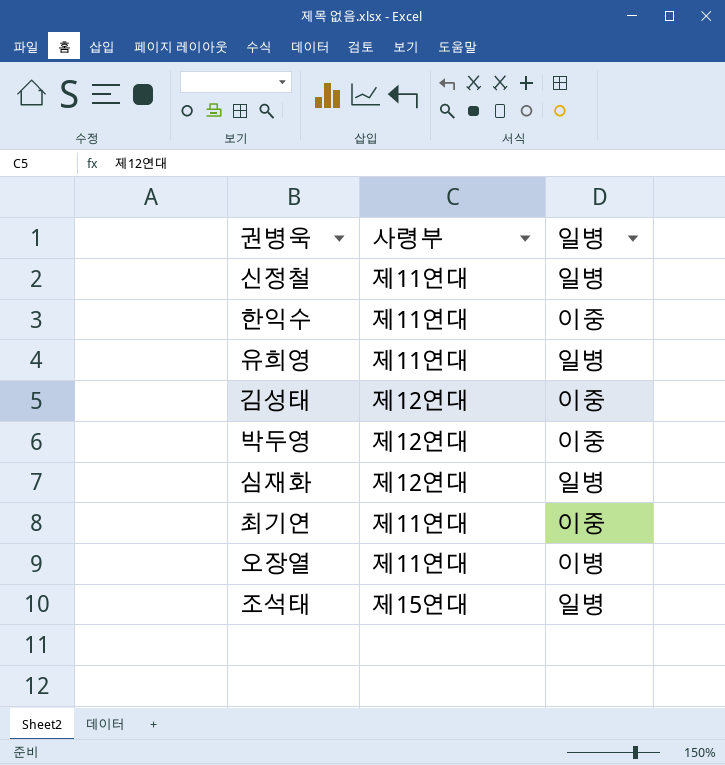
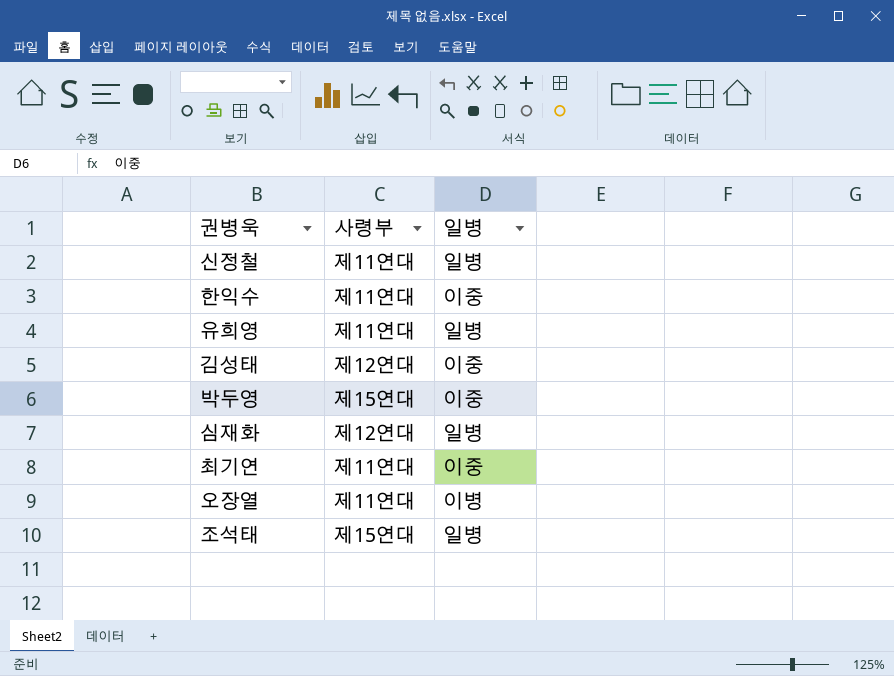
박두영 | 사령부: 제12연대 -> 제15연대

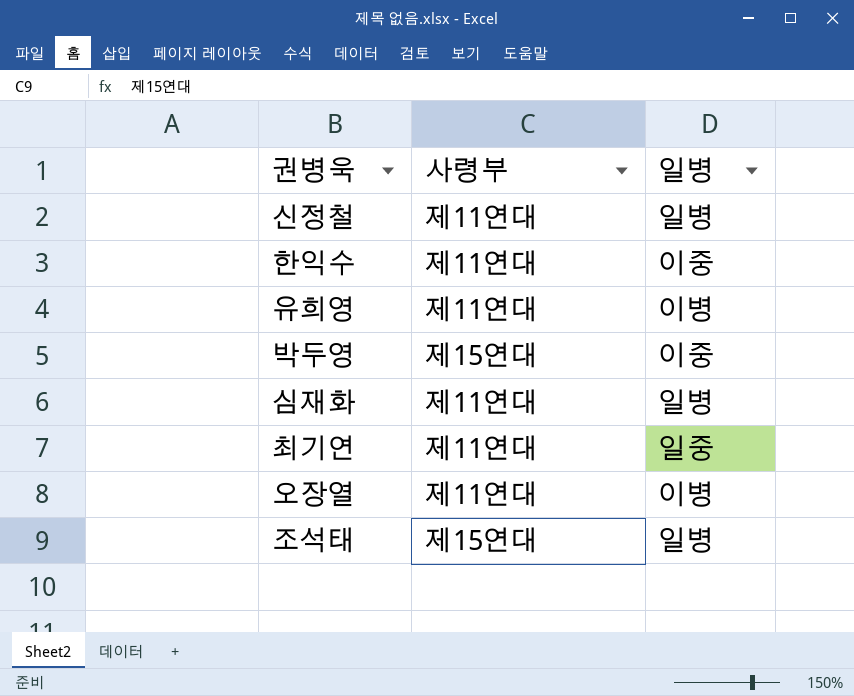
row 김성태: 제12연대 | 이중 -> none
유희영 | 일병: 일병 -> 이병
심재화 | 사령부: 제12연대 -> 제11연대
최기연 | 일병: 이중 -> 일중

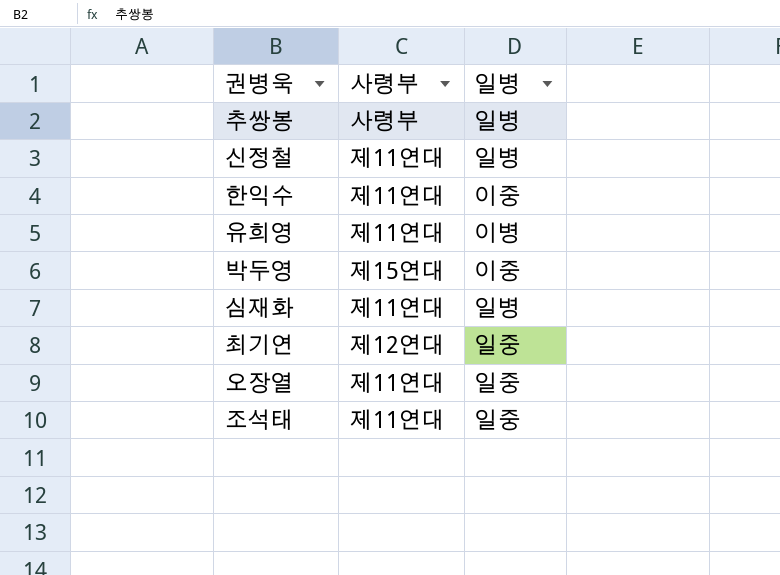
row 추쌍봉: none -> 사령부 | 일병
최기연 | 사령부: 제11연대 -> 제12연대
오장열 | 일병: 이병 -> 일중
조석태 | 사령부: 제15연대 -> 제11연대
조석태 | 일병: 일병 -> 일중

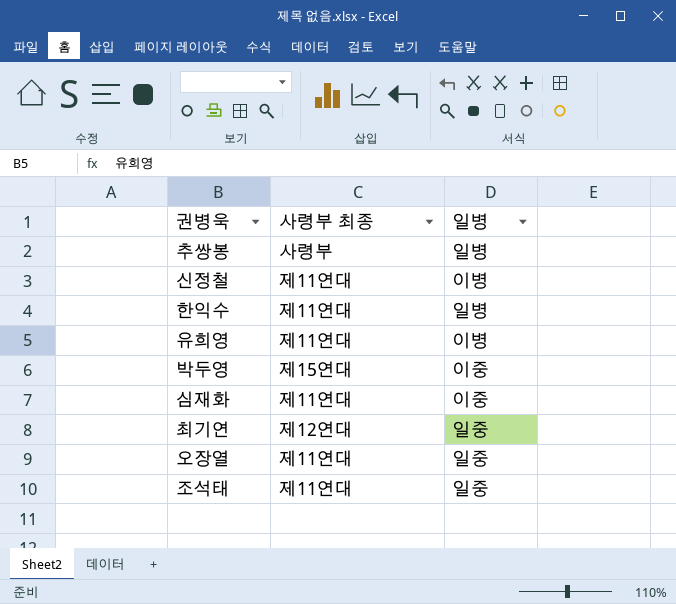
column name: 사령부 -> 사령부 최종
신정철 | 일병: 일병 -> 이병
한익수 | 일병: 이중 -> 일병
심재화 | 일병: 일병 -> 이중

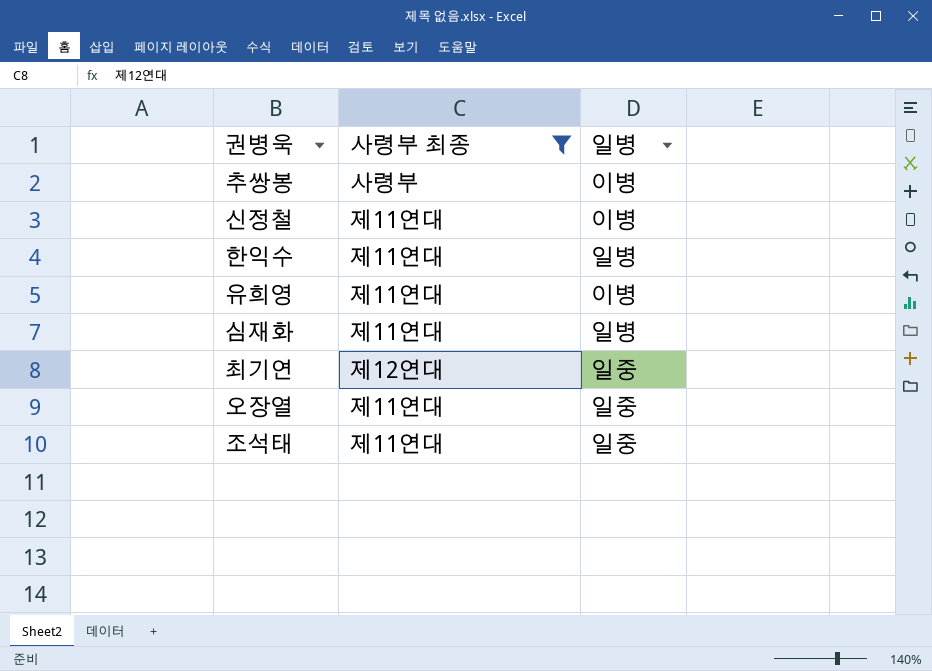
filter: none -> 사령부 최종 != 제15연대
추쌍봉 | 일병: 일병 -> 이병
심재화 | 일병: 이중 -> 일병

